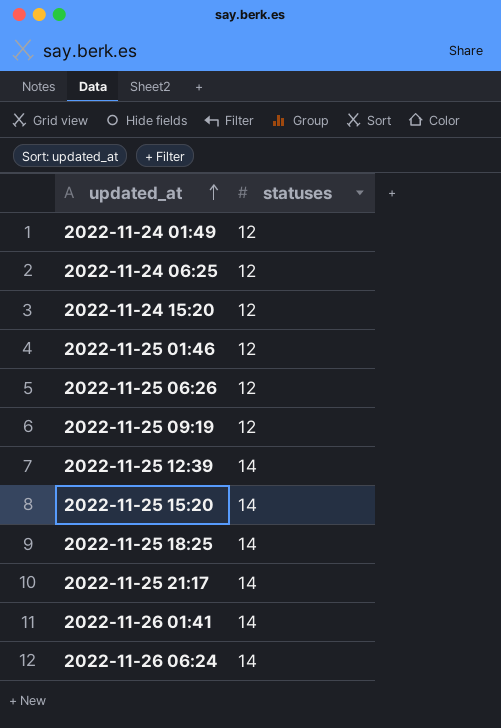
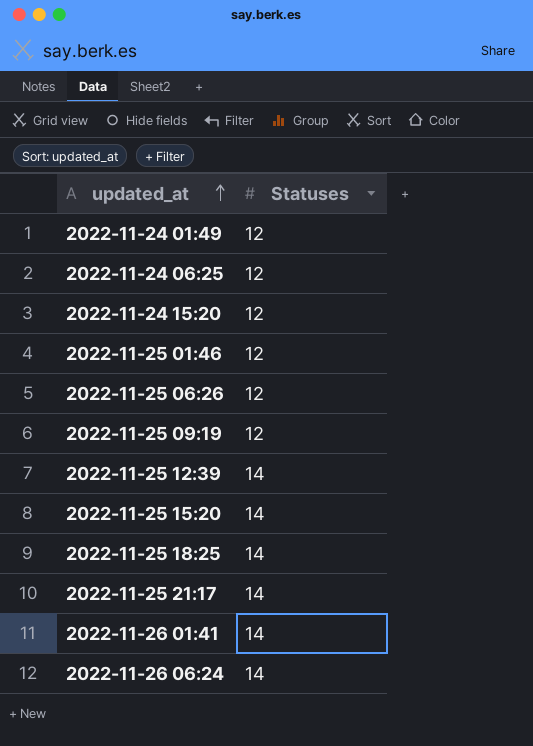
column name: statuses -> Statuses

